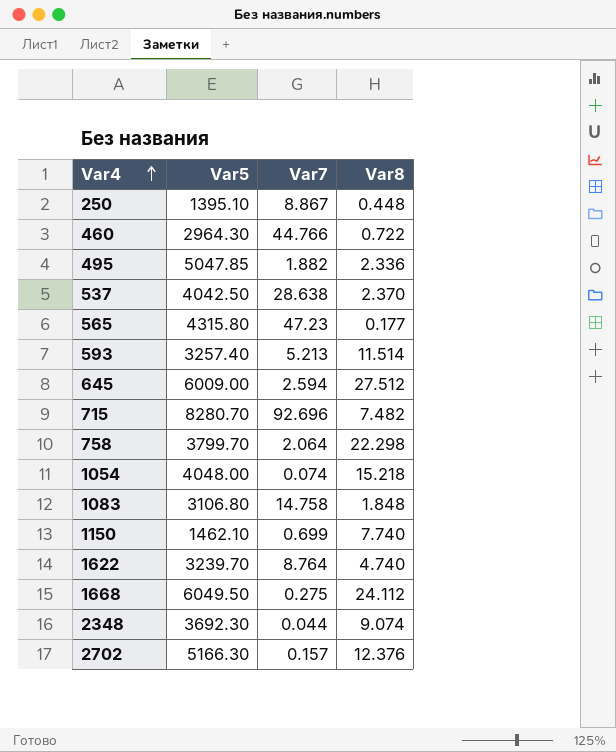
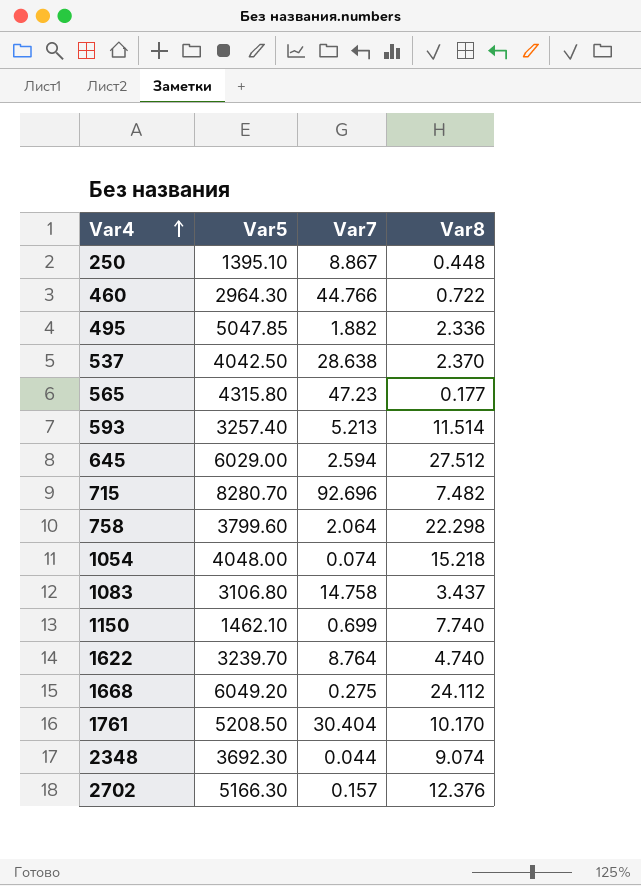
645 | Var5: 6009.00 -> 6029.00
758 | Var5: 3799.70 -> 3799.60
1083 | Var8: 1.848 -> 3.437
1668 | Var5: 6049.50 -> 6049.20
row 1761: none -> 5208.50 | 30.404 | 10.170

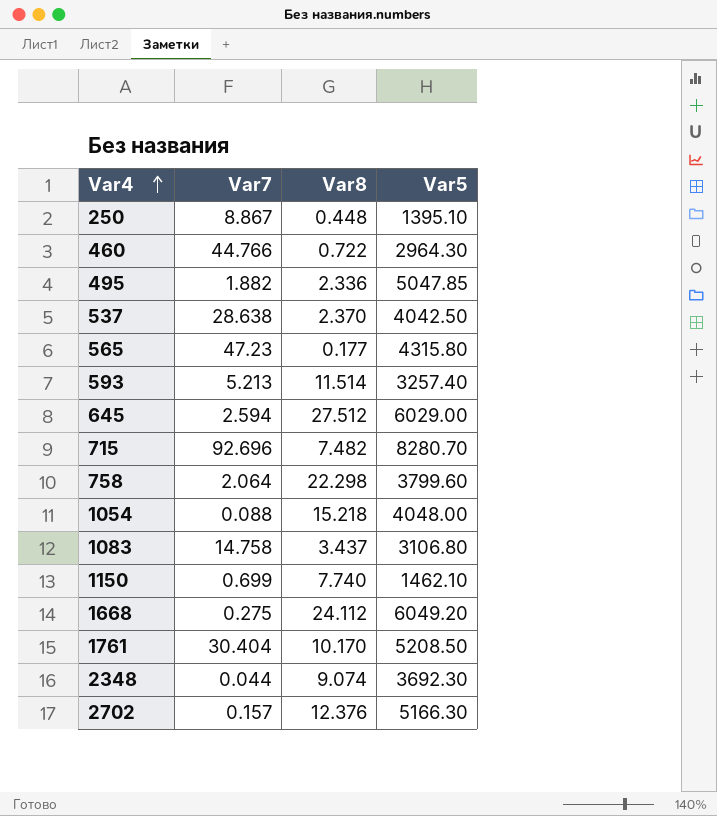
column Var5 | position: 2 -> 4
row 1622: 3239.70 | 8.764 | 4.740 -> none
1054 | Var7: 0.074 -> 0.088

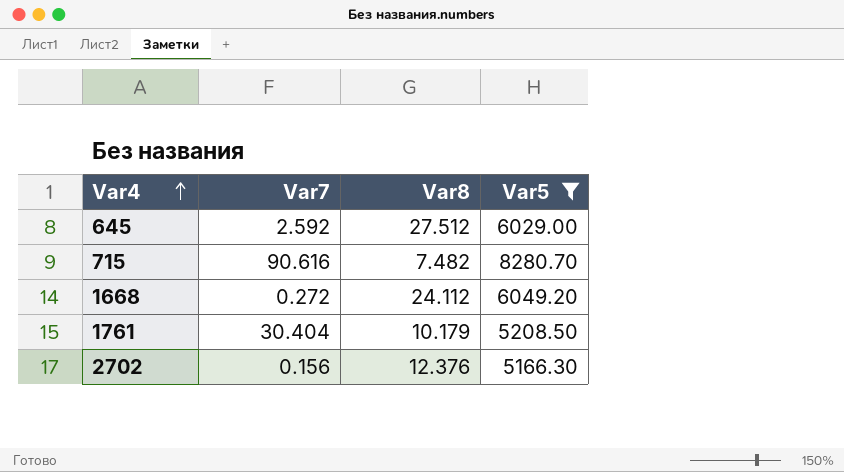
filter: none -> Var5 >= 5166.30
645 | Var7: 2.594 -> 2.592
715 | Var7: 92.696 -> 90.616
1668 | Var7: 0.275 -> 0.272
1761 | Var8: 10.170 -> 10.179
2702 | Var7: 0.157 -> 0.156

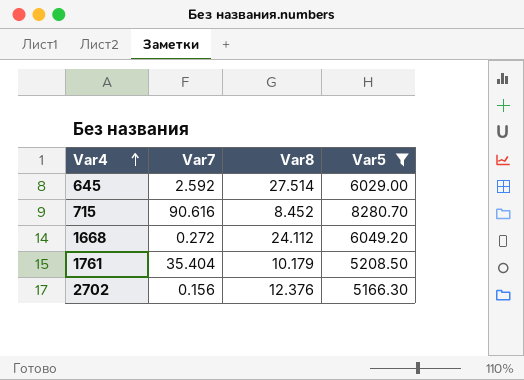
645 | Var8: 27.512 -> 27.514
715 | Var8: 7.482 -> 8.452
1761 | Var7: 30.404 -> 35.404

